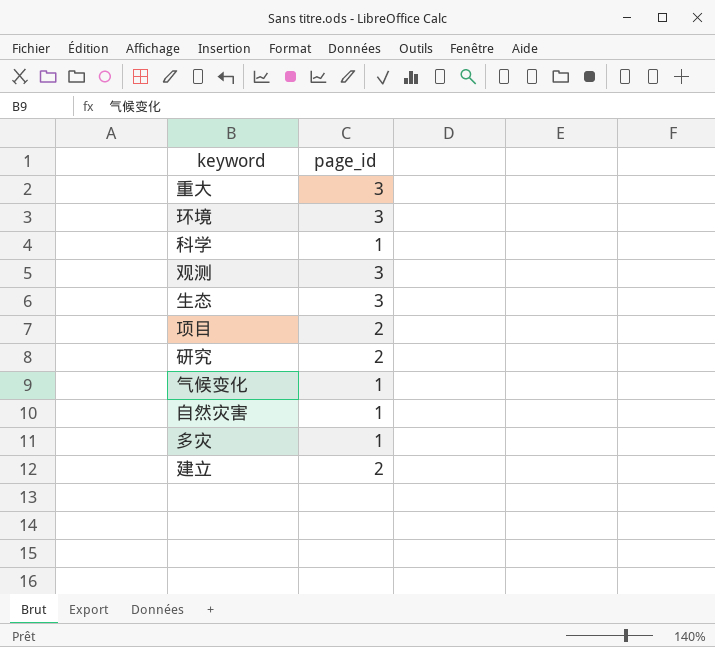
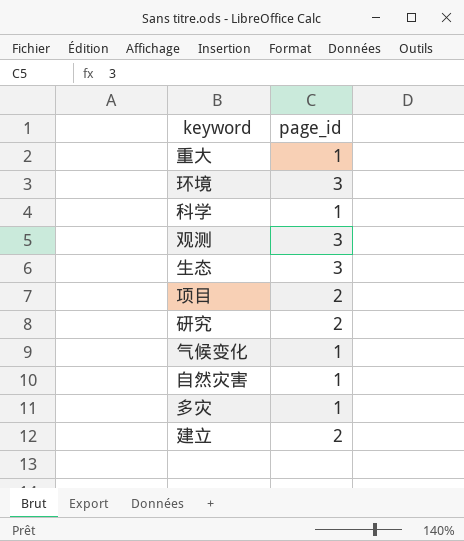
重大 | page_id: 3 -> 1

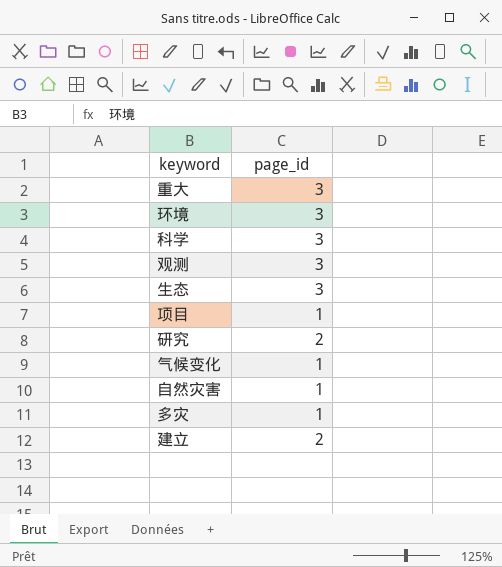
重大 | page_id: 1 -> 3
科学 | page_id: 1 -> 3
项目 | page_id: 2 -> 1

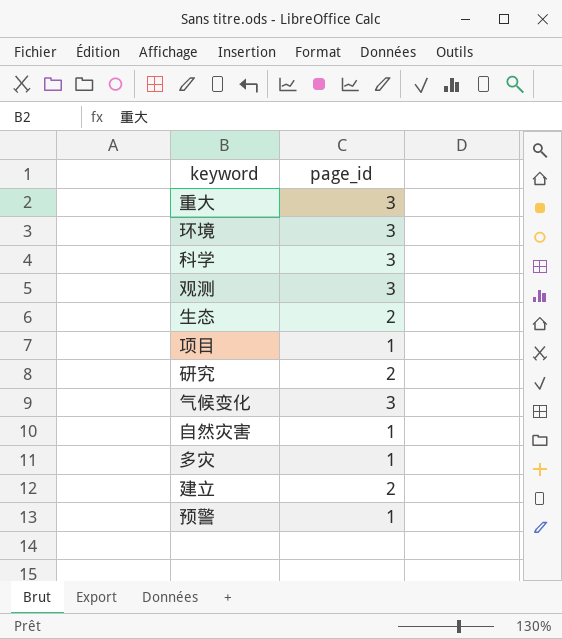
生态 | page_id: 3 -> 2
气候变化 | page_id: 1 -> 3
row 预警: none -> 1

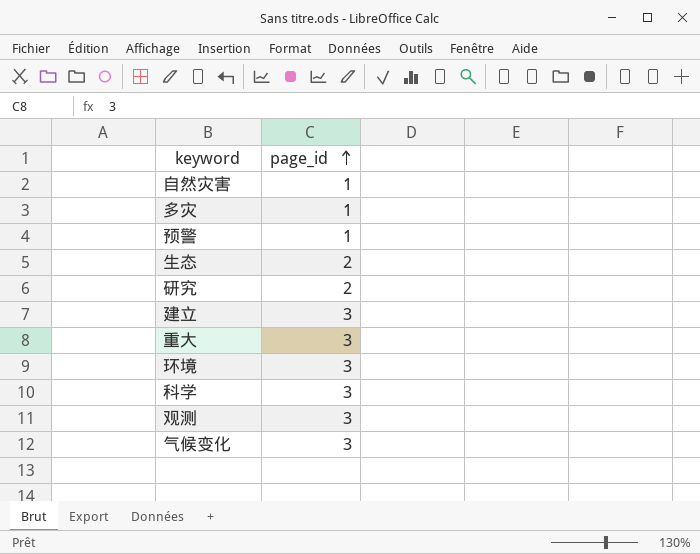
row order: none -> page_id ascending
row 项目: 1 -> none
建立 | page_id: 2 -> 3

